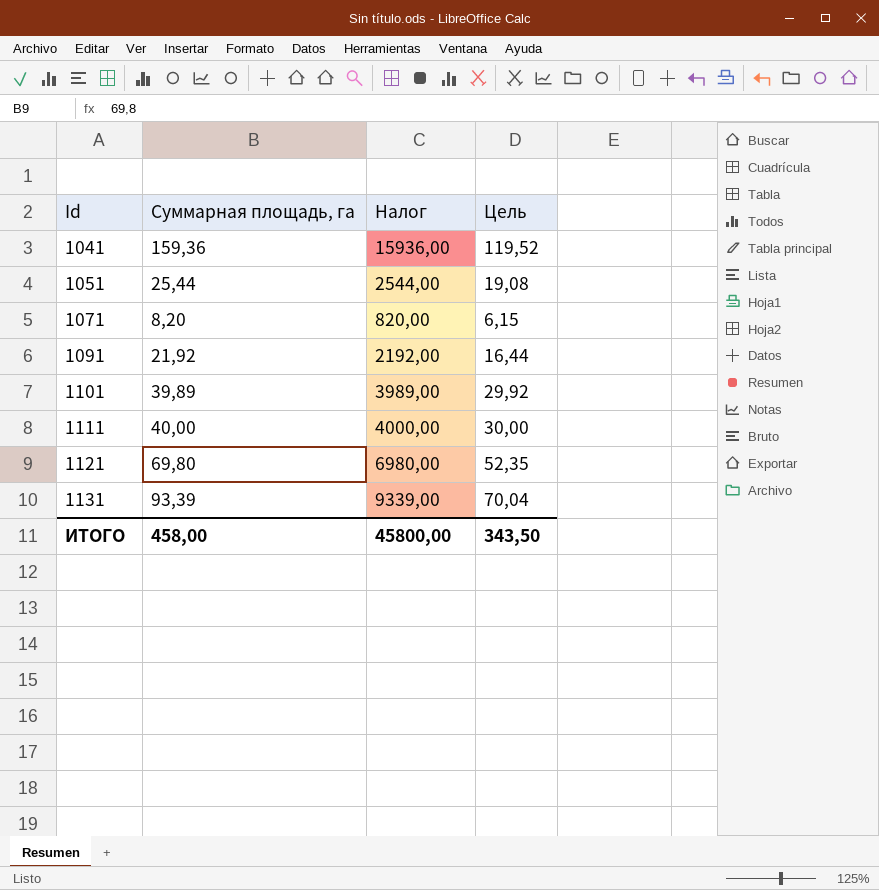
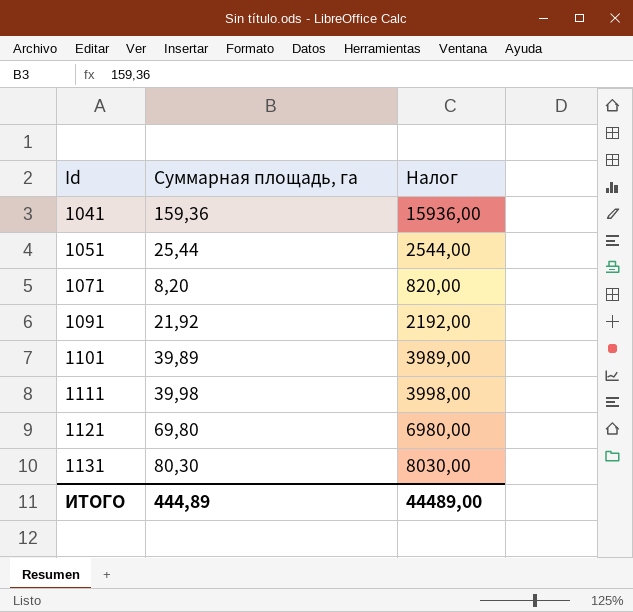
column Цель | formula: [Суммарная площадь, га] * 0,75 -> none
1111 | Суммарная площадь, га: 40,00 -> 39,98
1111 | Налог: 4000,00 -> 3998,00
1131 | Суммарная площадь, га: 93,39 -> 80,30
1131 | Налог: 9339,00 -> 8030,00
ИТОГО | Суммарная площадь, га: 458,00 -> 444,89
ИТОГО | Налог: 45800,00 -> 44489,00

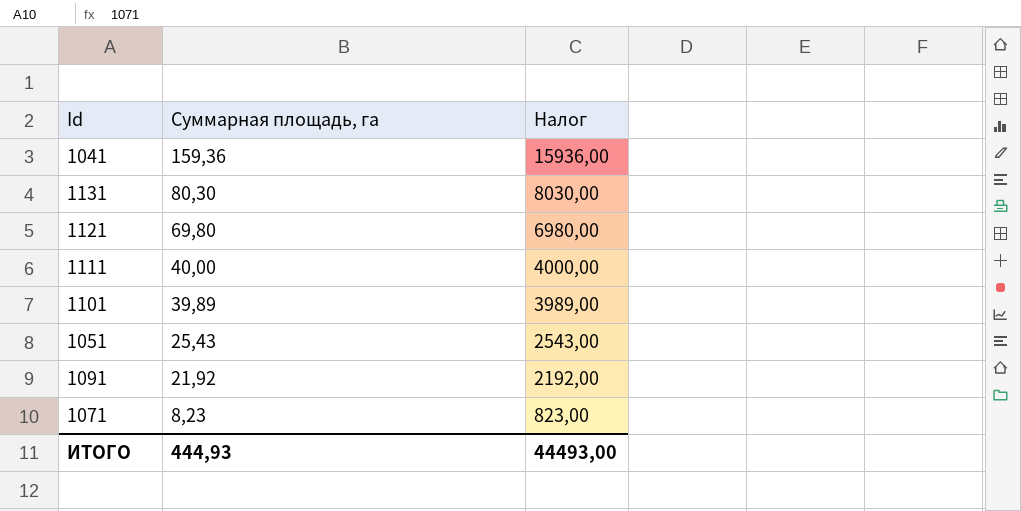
row order: Id ascending -> Суммарная площадь, га descending
1111 | Суммарная площадь, га: 39,98 -> 40,00
1111 | Налог: 3998,00 -> 4000,00
1051 | Суммарная площадь, га: 25,44 -> 25,43
1051 | Налог: 2544,00 -> 2543,00
1071 | Суммарная площадь, га: 8,20 -> 8,23
1071 | Налог: 820,00 -> 823,00
ИТОГО | Суммарная площадь, га: 444,89 -> 444,93
ИТОГО | Налог: 44489,00 -> 44493,00

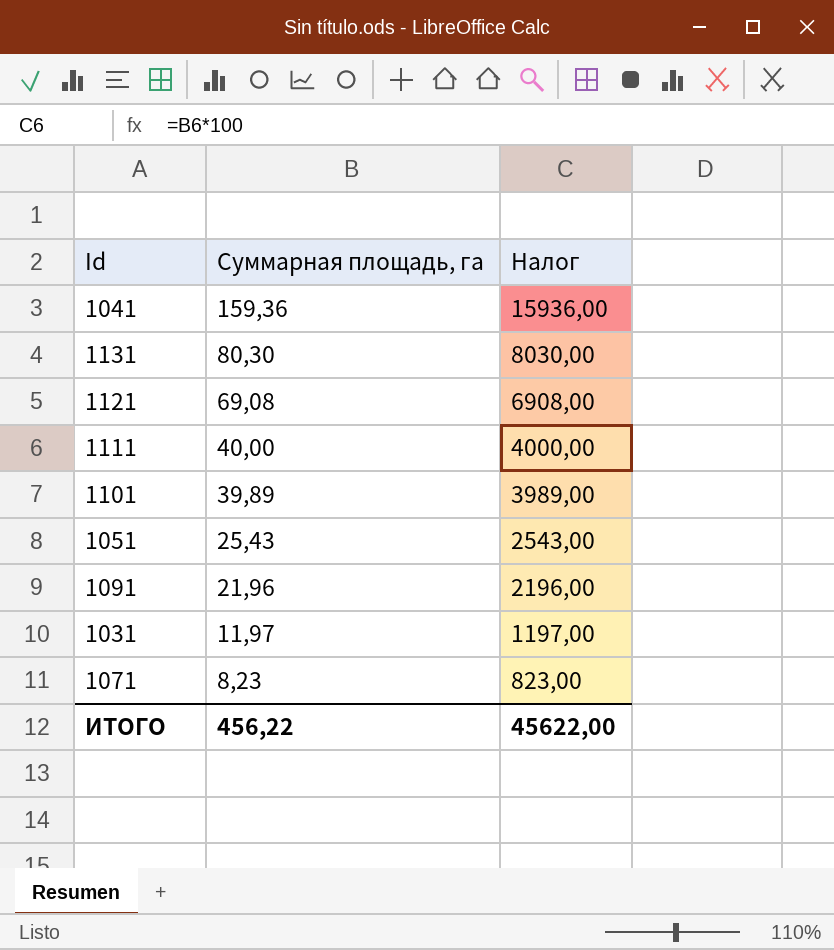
1121 | Суммарная площадь, га: 69,80 -> 69,08
1121 | Налог: 6980,00 -> 6908,00
1091 | Суммарная площадь, га: 21,92 -> 21,96
1091 | Налог: 2192,00 -> 2196,00
row 1031: none -> 11,97 | 1197,00
ИТОГО | Суммарная площадь, га: 444,93 -> 456,22
ИТОГО | Налог: 44493,00 -> 45622,00

